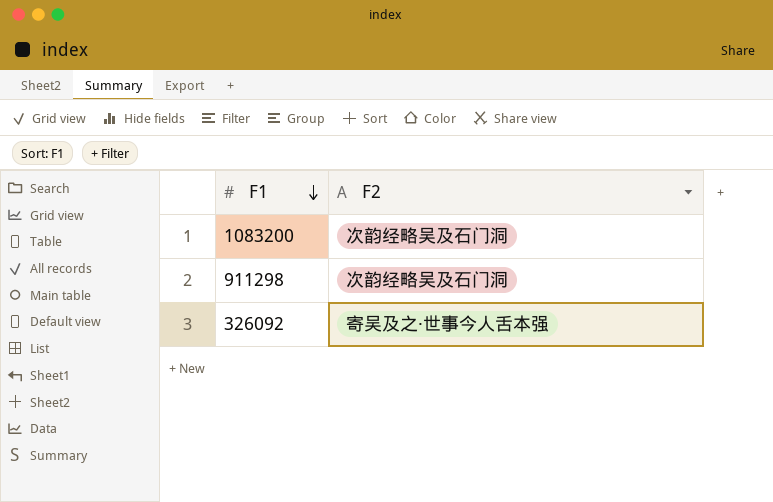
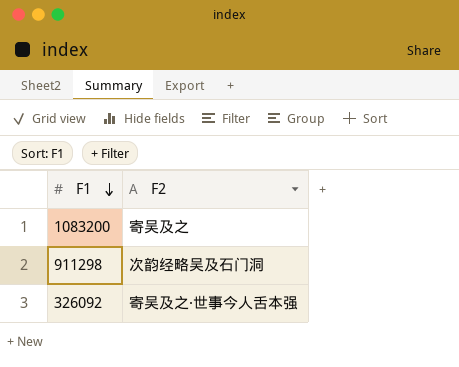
1083200 | F2: 次韵经略吴及石门洞 -> 寄吴及之

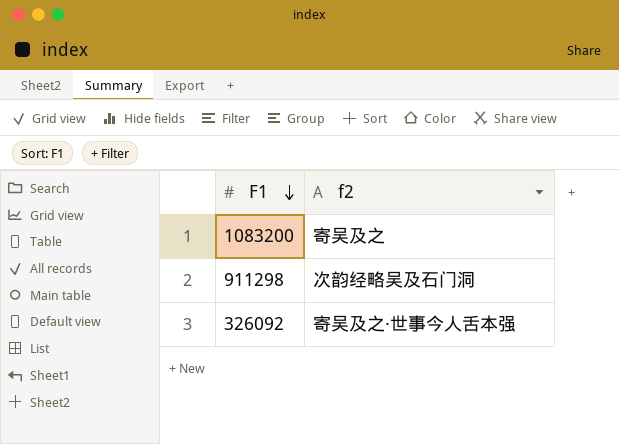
column name: F2 -> f2

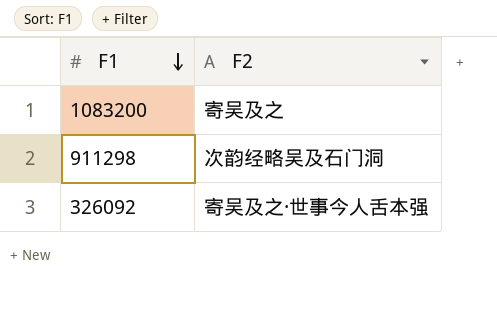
column name: f2 -> F2

